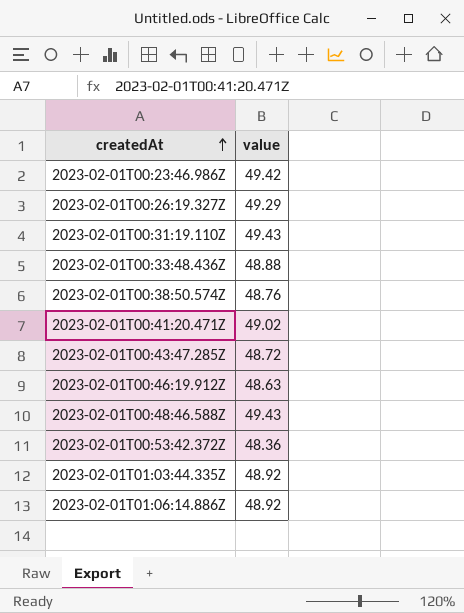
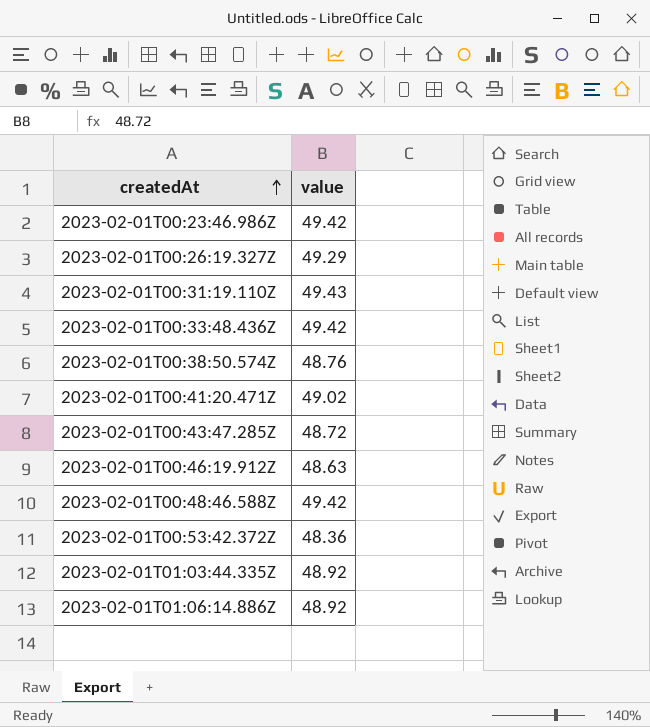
2023-02-01T00:33:48.436Z | value: 48.88 -> 49.42
2023-02-01T00:48:46.588Z | value: 49.43 -> 49.42

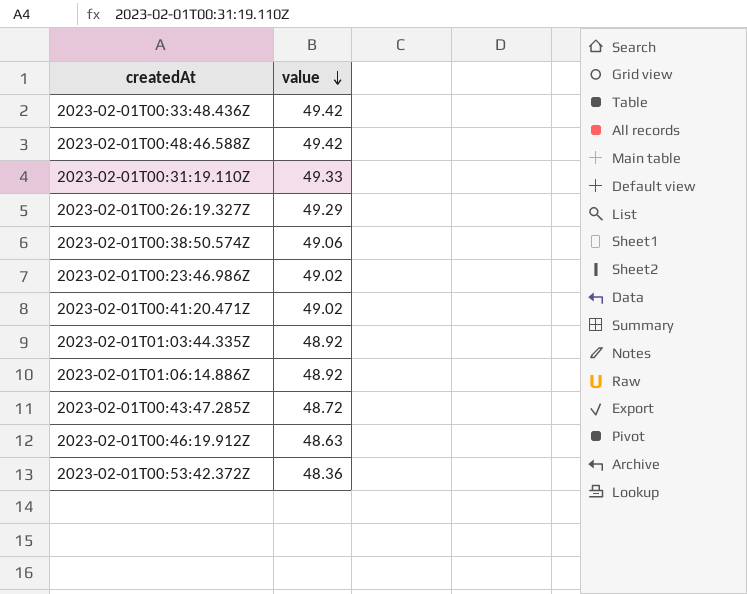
row order: createdAt ascending -> value descending
2023-02-01T00:31:19.110Z | value: 49.43 -> 49.33
2023-02-01T00:38:50.574Z | value: 48.76 -> 49.06
2023-02-01T00:23:46.986Z | value: 49.42 -> 49.02

